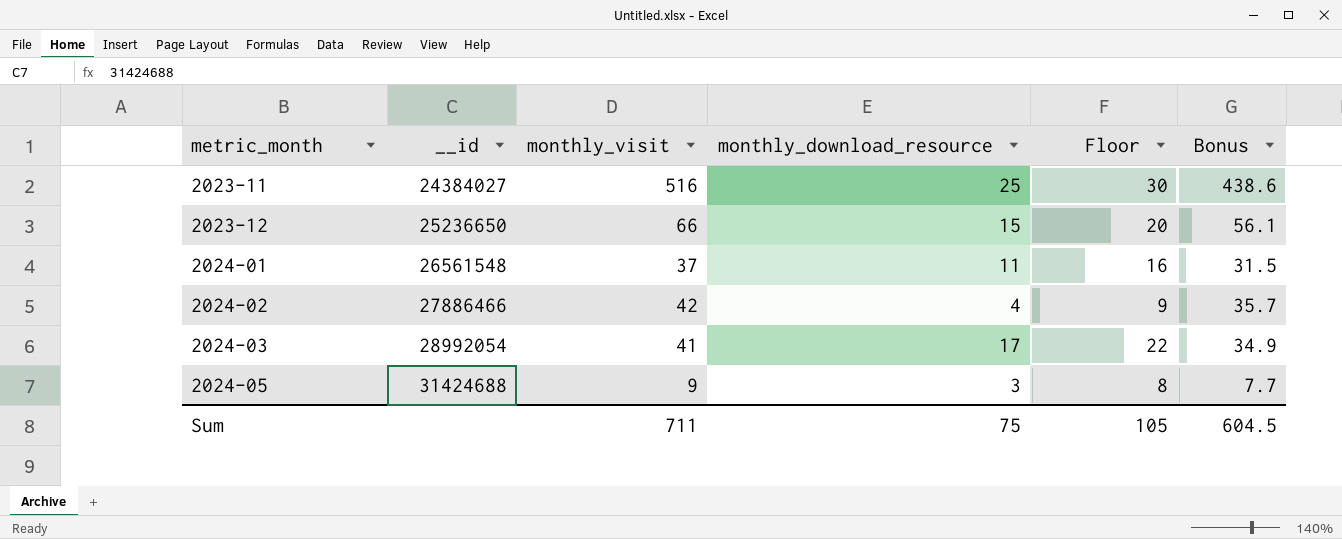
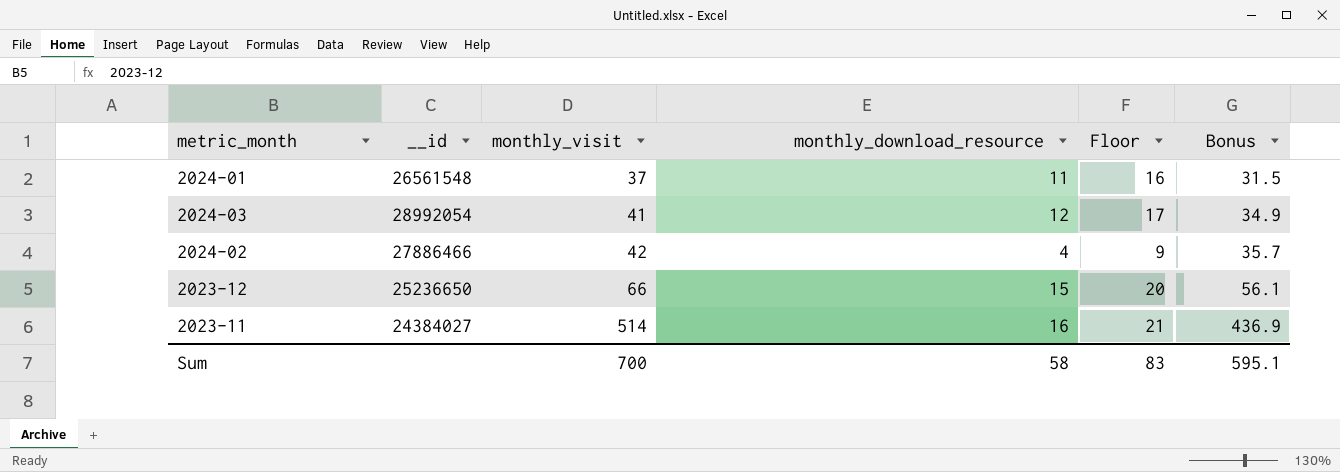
row order: metric_month ascending -> monthly_visit ascending
row 2024-05: 31424688 | 9 | 3 | 8 | 7.7 -> none
2024-03 | monthly_download_resource: 17 -> 12
2024-03 | Floor: 22 -> 17
2023-11 | monthly_visit: 516 -> 514
2023-11 | monthly_download_resource: 25 -> 16
2023-11 | Floor: 30 -> 21
2023-11 | Bonus: 438.6 -> 436.9
Sum | monthly_visit: 711 -> 700
Sum | monthly_download_resource: 75 -> 58
Sum | Floor: 105 -> 83
Sum | Bonus: 604.5 -> 595.1

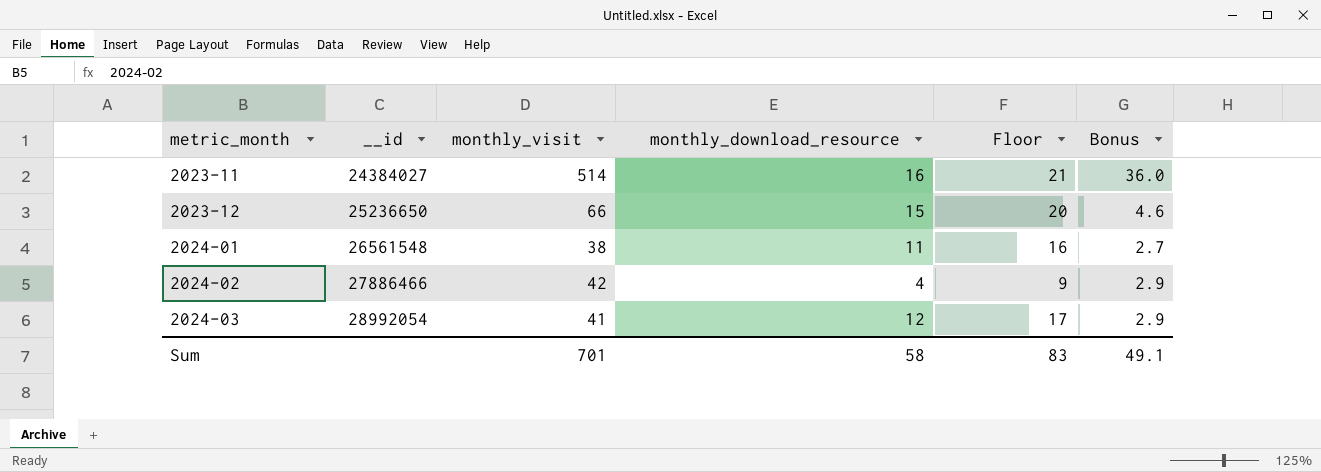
row order: monthly_visit ascending -> metric_month ascending
column Bonus | formula: [monthly_visit] * 0.85 -> [monthly_visit] * 0.07
2024-01 | monthly_visit: 37 -> 38
Sum | monthly_visit: 700 -> 701
Sum | Bonus: 595.1 -> 49.1

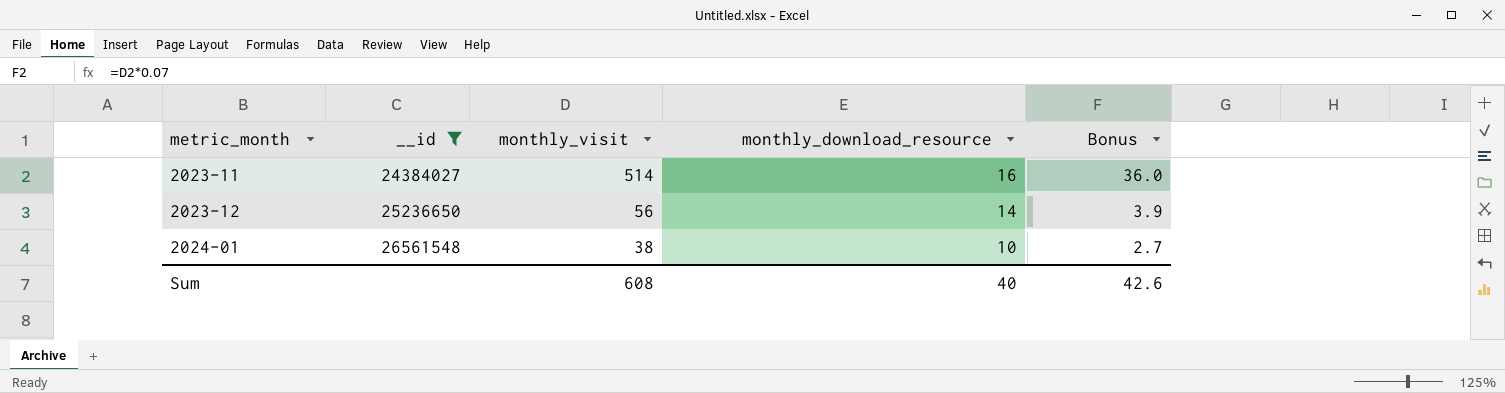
filter: none -> __id <= 26561548
column Floor | formula: [monthly_download_resource] + 5 -> none
2023-12 | monthly_visit: 66 -> 56
2023-12 | monthly_download_resource: 15 -> 14
2023-12 | Bonus: 4.6 -> 3.9
2024-01 | monthly_download_resource: 11 -> 10
Sum | monthly_visit: 701 -> 608
Sum | monthly_download_resource: 58 -> 40
Sum | Bonus: 49.1 -> 42.6

